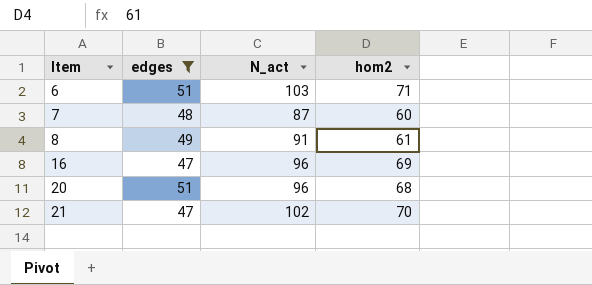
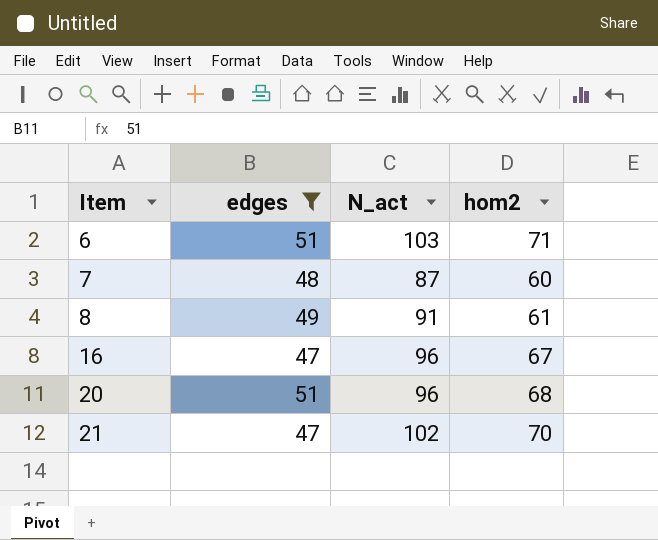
16 | hom2: 69 -> 67

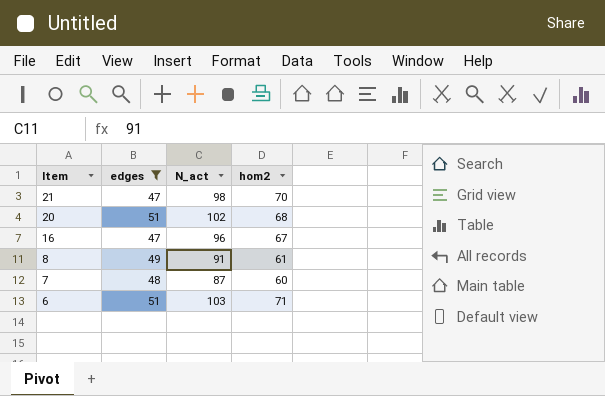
row order: Item ascending -> Item descending
21 | N_act: 102 -> 98
20 | N_act: 96 -> 102

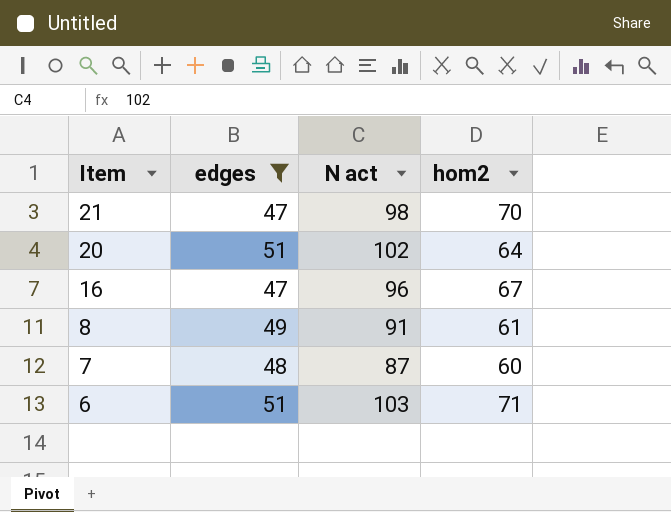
column name: N_act -> N act
20 | hom2: 68 -> 64

